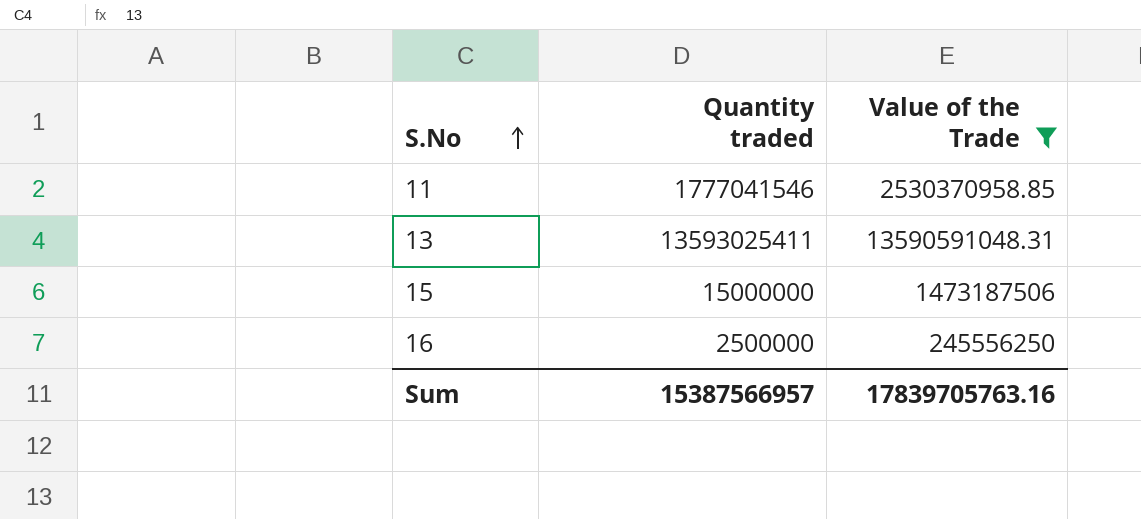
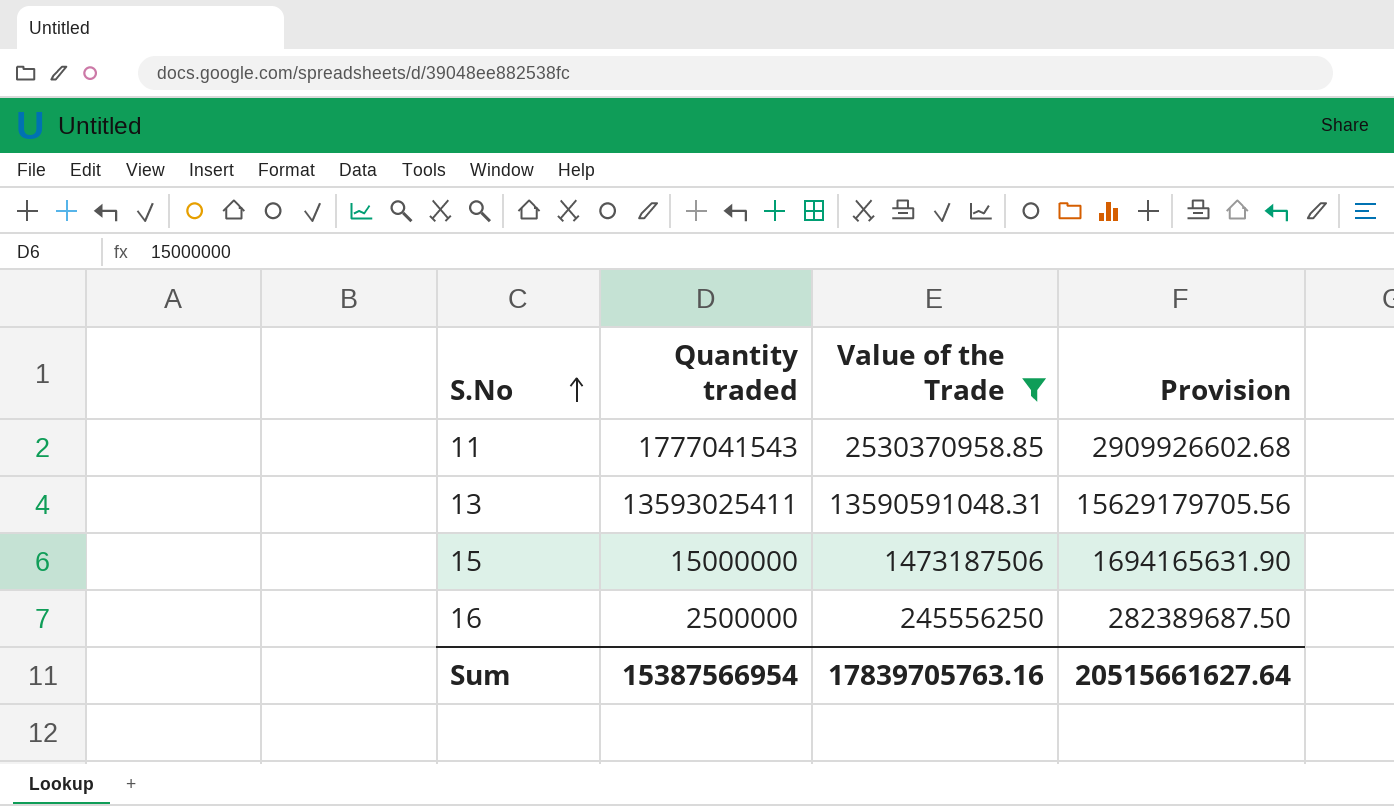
column Provision | formula: none -> [Value of the Trade] * 1.15
11 | Quantity traded: 1777041546 -> 1777041543
Sum | Quantity traded: 15387566957 -> 15387566954

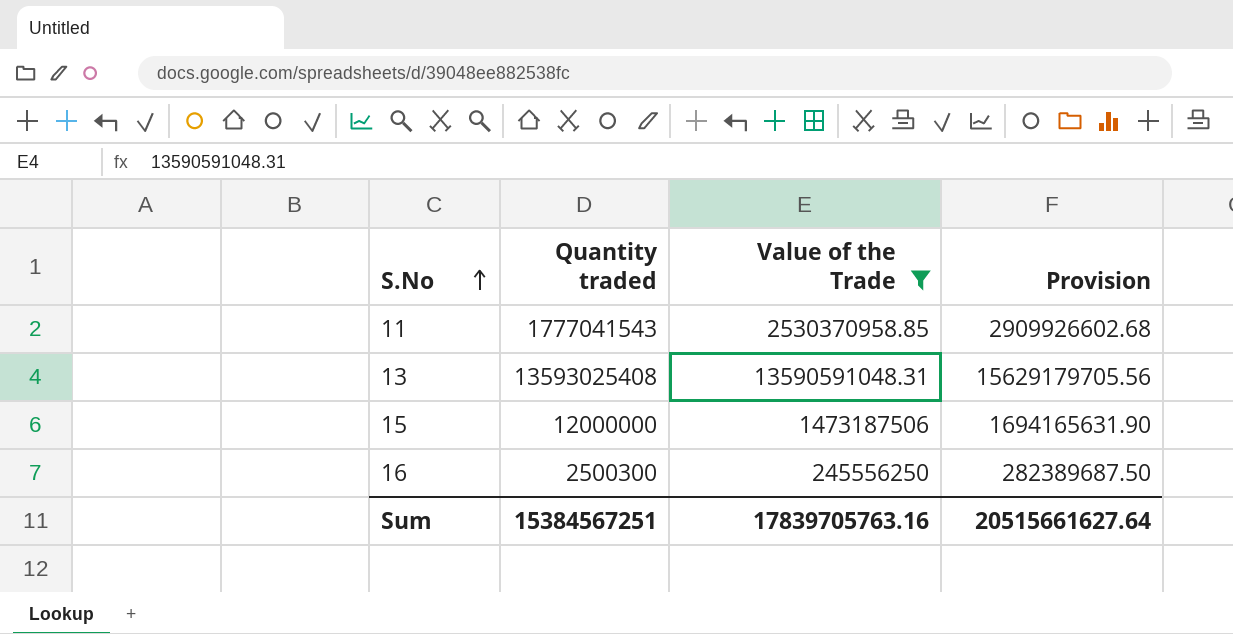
13 | Quantity traded: 13593025411 -> 13593025408
15 | Quantity traded: 15000000 -> 12000000
16 | Quantity traded: 2500000 -> 2500300
Sum | Quantity traded: 15387566954 -> 15384567251

